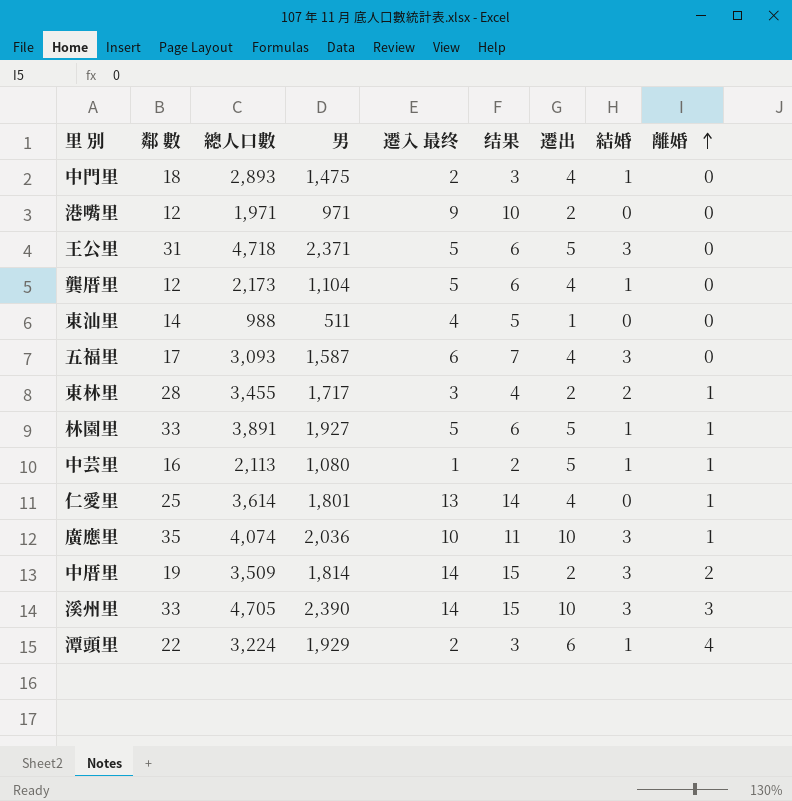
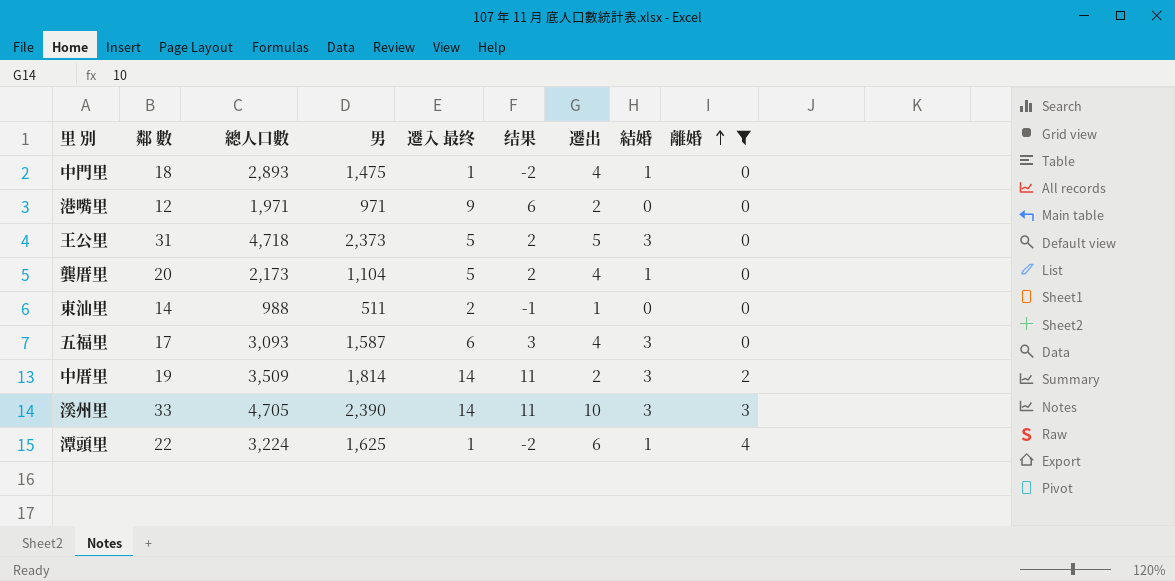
filter: none -> 離婚 != 1
column 结果 | formula: [遷入 最终] + 1 -> [遷入 最终] - 3
中門里 | 遷入 最终: 2 -> 1
王公里 | 男: 2,371 -> 2,373
龔厝里 | 鄰 數: 12 -> 20
東汕里 | 遷入 最终: 4 -> 2
潭頭里 | 男: 1,929 -> 1,625
潭頭里 | 遷入 最终: 2 -> 1

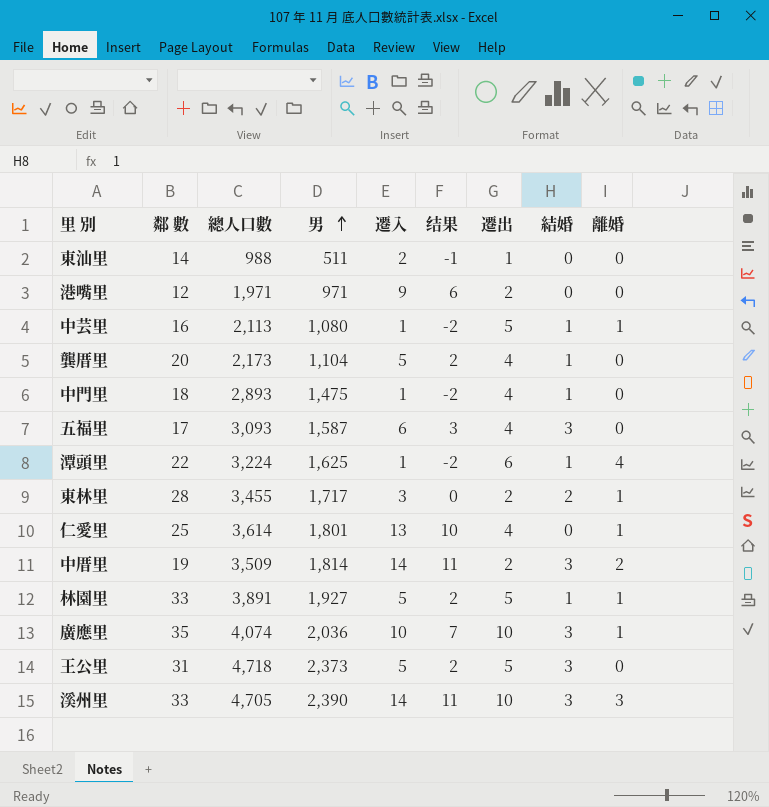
filter: 離婚 != 1 -> none
row order: 離婚 ascending -> 男 ascending
column name: 遷入 最终 -> 遷入

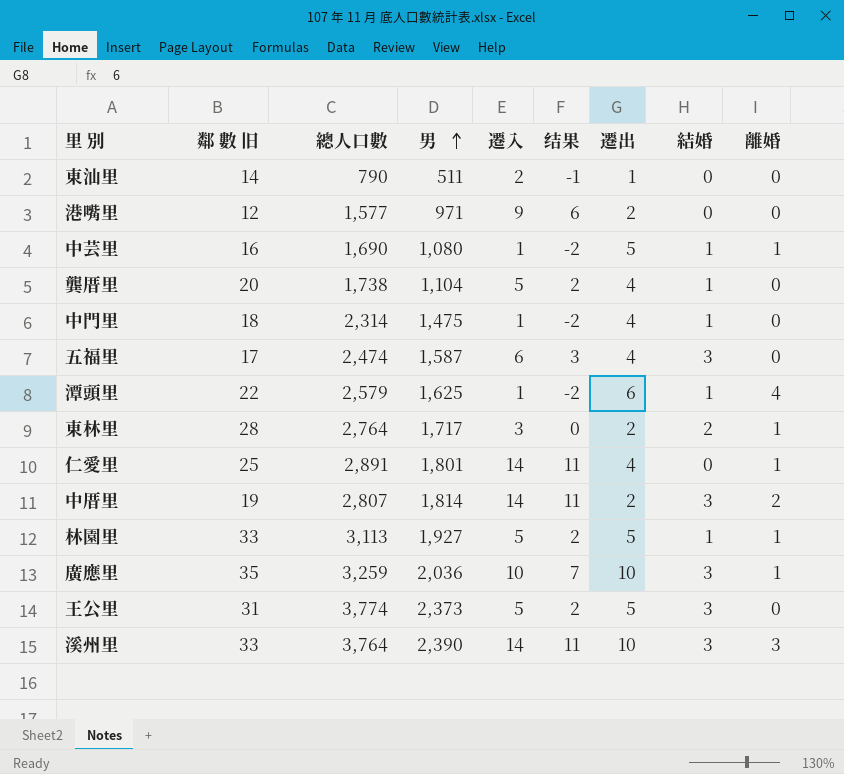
column name: 鄰 數 -> 鄰 數 旧
東汕里 | 總人口數: 988 -> 790
港嘴里 | 總人口數: 1,971 -> 1,577
中芸里 | 總人口數: 2,113 -> 1,690
龔厝里 | 總人口數: 2,173 -> 1,738
中門里 | 總人口數: 2,893 -> 2,314
五福里 | 總人口數: 3,093 -> 2,474
潭頭里 | 總人口數: 3,224 -> 2,579
東林里 | 總人口數: 3,455 -> 2,764
仁愛里 | 總人口數: 3,614 -> 2,891
仁愛里 | 遷入: 13 -> 14
仁愛里 | 结果: 10 -> 11
中厝里 | 總人口數: 3,509 -> 2,807
林園里 | 總人口數: 3,891 -> 3,113
廣應里 | 總人口數: 4,074 -> 3,259
王公里 | 總人口數: 4,718 -> 3,774
溪州里 | 總人口數: 4,705 -> 3,764

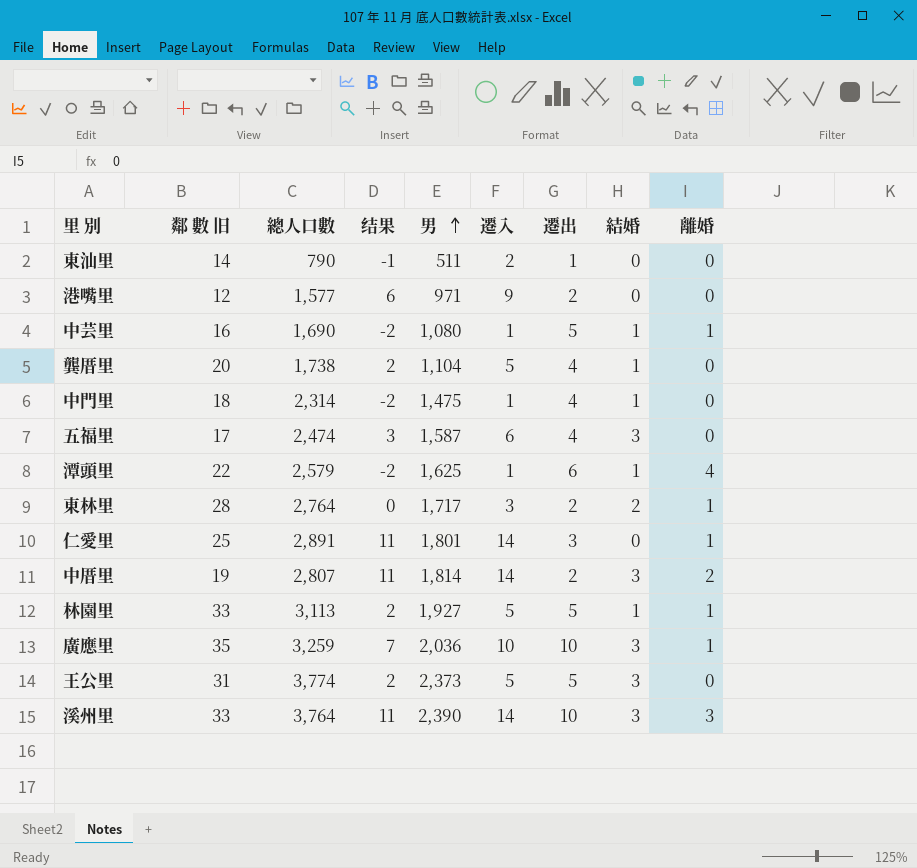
column 结果 | position: 6 -> 4
仁愛里 | 遷出: 4 -> 3

